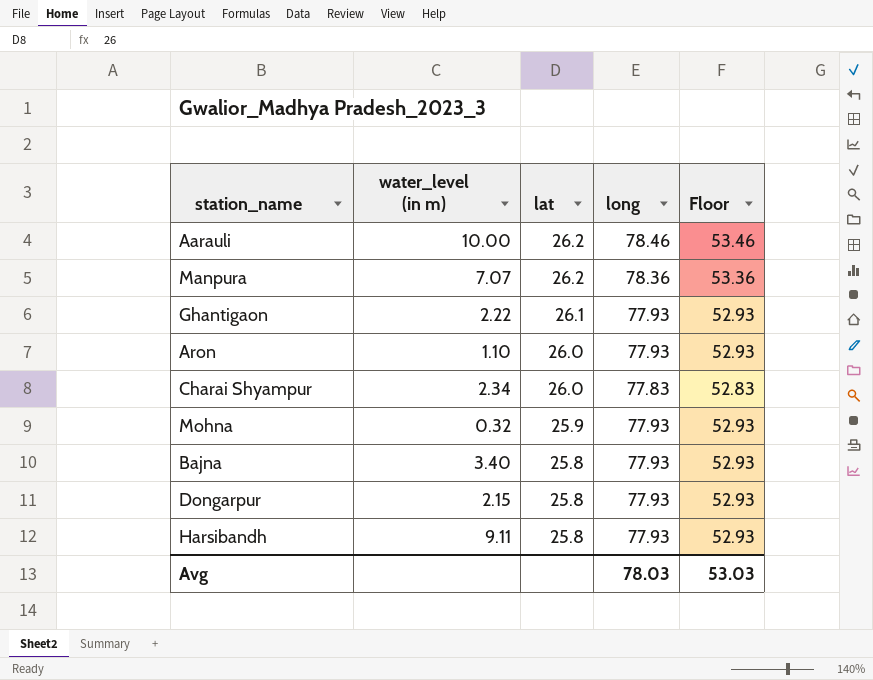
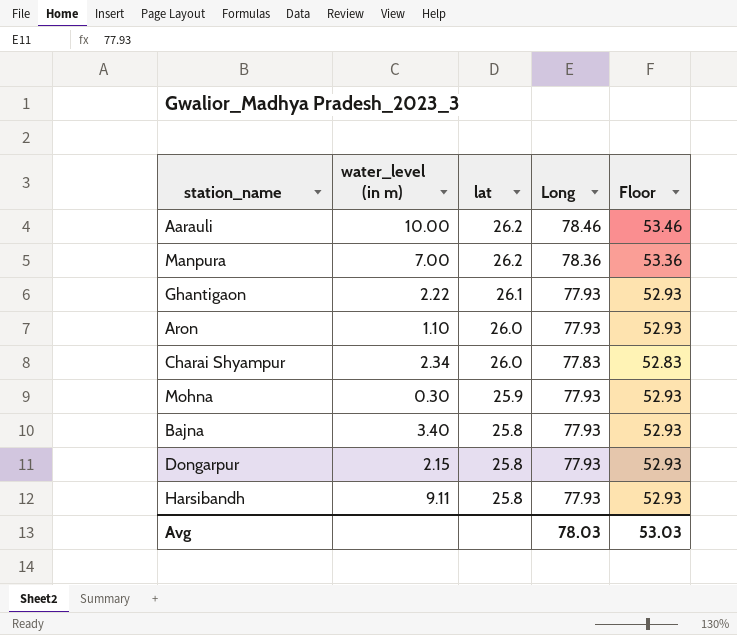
column name: long -> Long
Manpura | water_level (in m): 7.07 -> 7.00
Mohna | water_level (in m): 0.32 -> 0.30

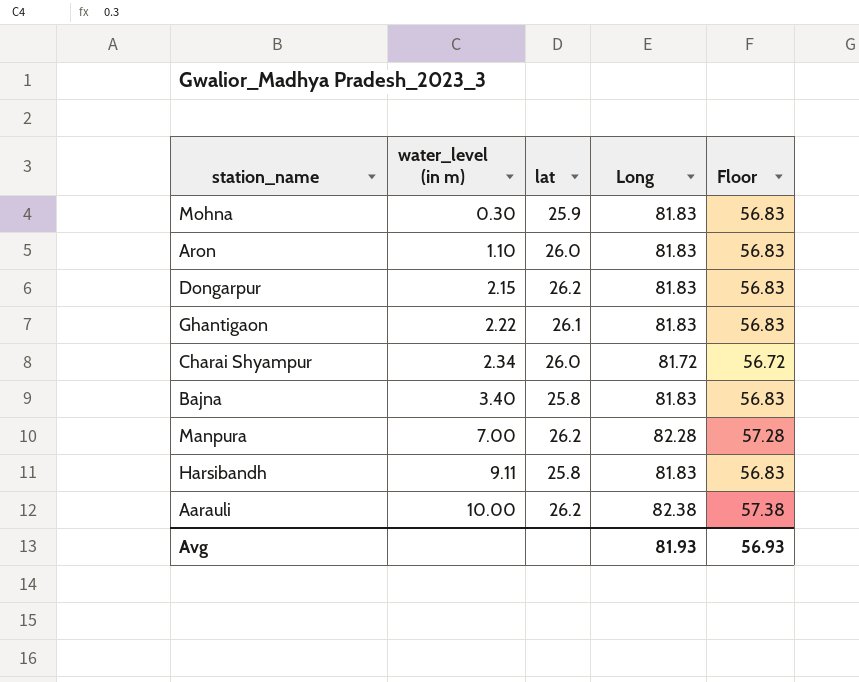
row order: lat descending -> water_level (in m) ascending
Mohna | Long: 77.93 -> 81.83
Mohna | Floor: 52.93 -> 56.83
Aron | Long: 77.93 -> 81.83
Aron | Floor: 52.93 -> 56.83
Dongarpur | lat: 25.8 -> 26.2
Dongarpur | Long: 77.93 -> 81.83
Dongarpur | Floor: 52.93 -> 56.83
Ghantigaon | Long: 77.93 -> 81.83
Ghantigaon | Floor: 52.93 -> 56.83
Charai Shyampur | Long: 77.83 -> 81.72
Charai Shyampur | Floor: 52.83 -> 56.72
Bajna | Long: 77.93 -> 81.83
Bajna | Floor: 52.93 -> 56.83
Manpura | Long: 78.36 -> 82.28
Manpura | Floor: 53.36 -> 57.28
Harsibandh | Long: 77.93 -> 81.83
Harsibandh | Floor: 52.93 -> 56.83
Aarauli | Long: 78.46 -> 82.38
Aarauli | Floor: 53.46 -> 57.38
Avg | Long: 78.03 -> 81.93
Avg | Floor: 53.03 -> 56.93

